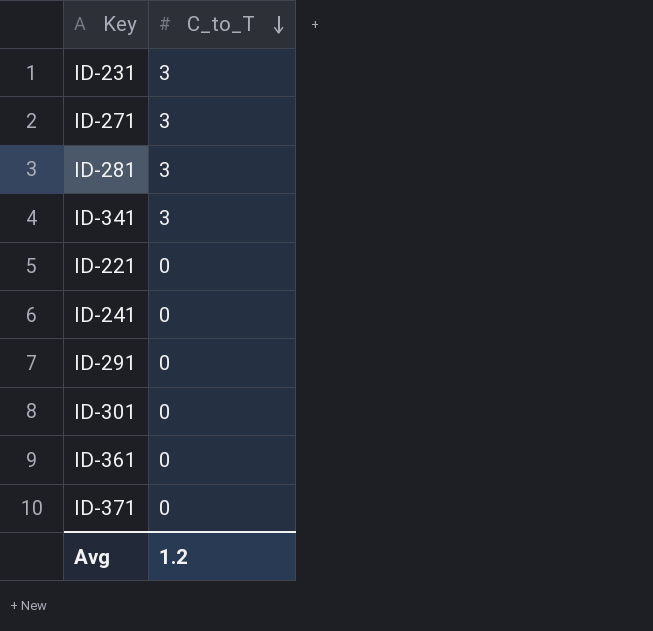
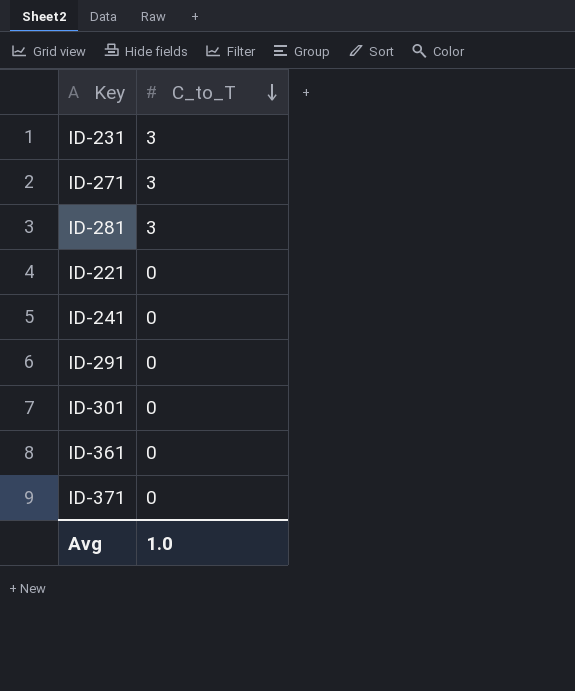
row ID-341: 3 -> none
Avg | C_to_T: 1.2 -> 1.0

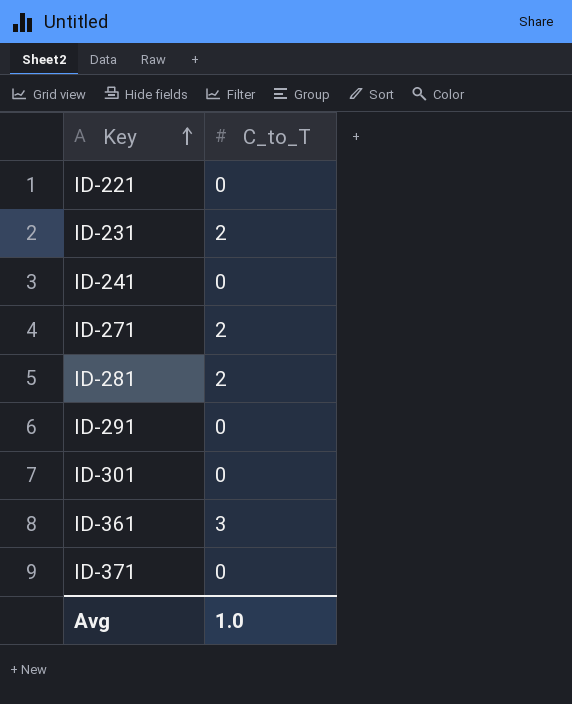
row order: C_to_T descending -> Key ascending
ID-231 | C_to_T: 3 -> 2
ID-271 | C_to_T: 3 -> 2
ID-281 | C_to_T: 3 -> 2
ID-361 | C_to_T: 0 -> 3

